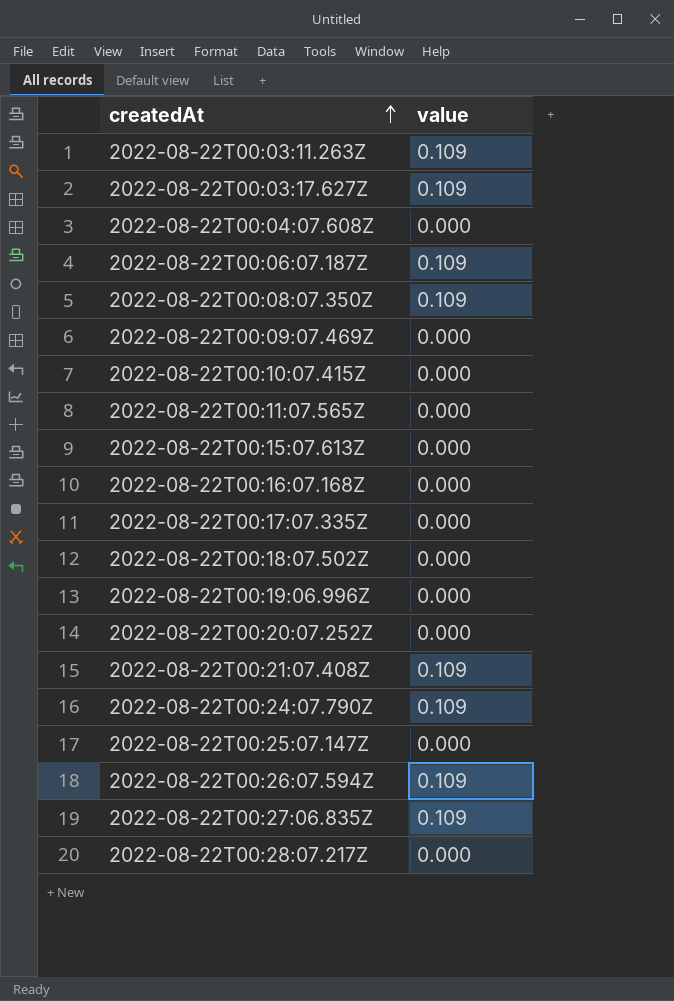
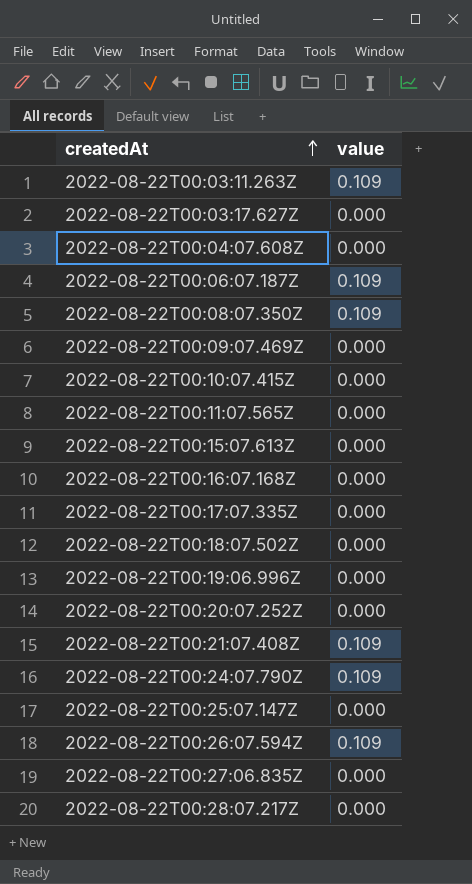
2022-08-22T00:03:17.627Z | value: 0.109 -> 0.000
2022-08-22T00:27:06.835Z | value: 0.109 -> 0.000

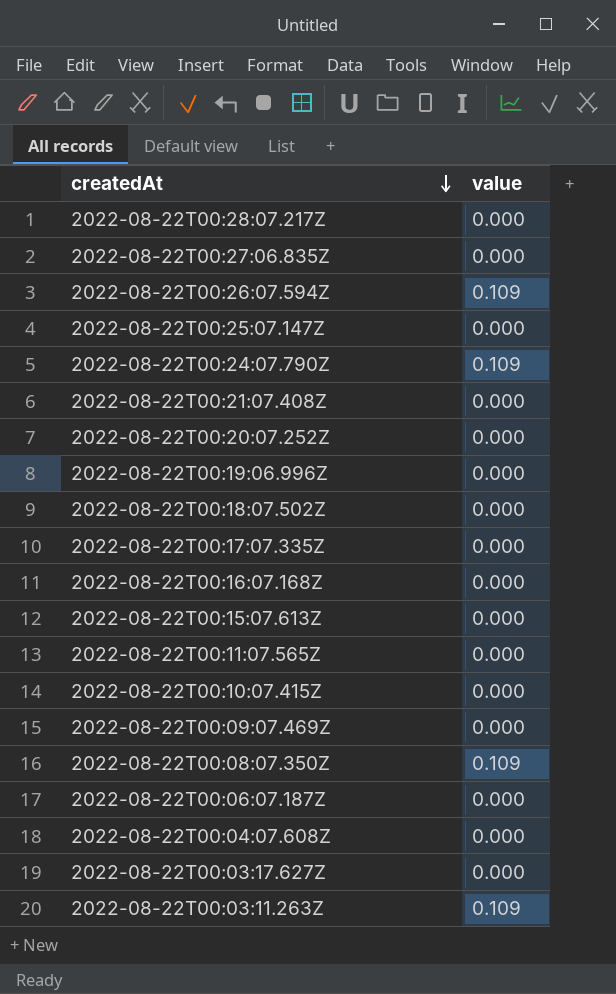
row order: createdAt ascending -> createdAt descending
2022-08-22T00:21:07.408Z | value: 0.109 -> 0.000
2022-08-22T00:06:07.187Z | value: 0.109 -> 0.000

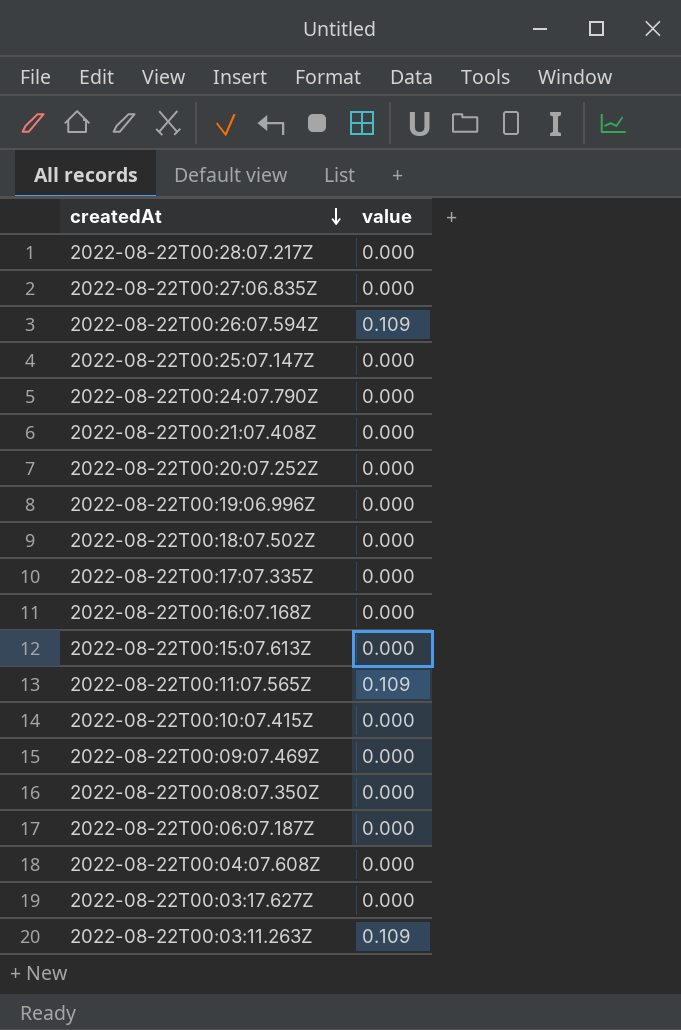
2022-08-22T00:24:07.790Z | value: 0.109 -> 0.000
2022-08-22T00:11:07.565Z | value: 0.000 -> 0.109
2022-08-22T00:08:07.350Z | value: 0.109 -> 0.000

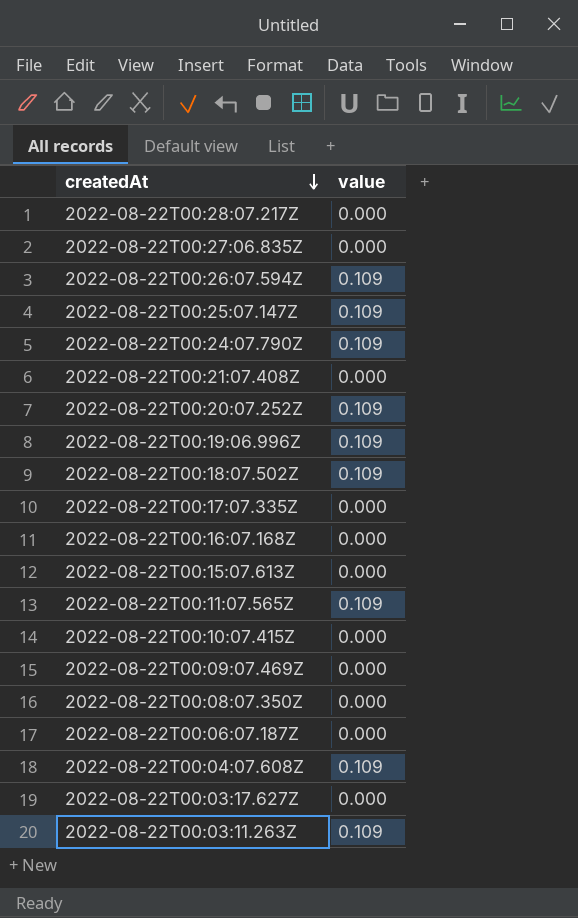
2022-08-22T00:25:07.147Z | value: 0.000 -> 0.109
2022-08-22T00:24:07.790Z | value: 0.000 -> 0.109
2022-08-22T00:20:07.252Z | value: 0.000 -> 0.109
2022-08-22T00:19:06.996Z | value: 0.000 -> 0.109
2022-08-22T00:18:07.502Z | value: 0.000 -> 0.109
2022-08-22T00:04:07.608Z | value: 0.000 -> 0.109

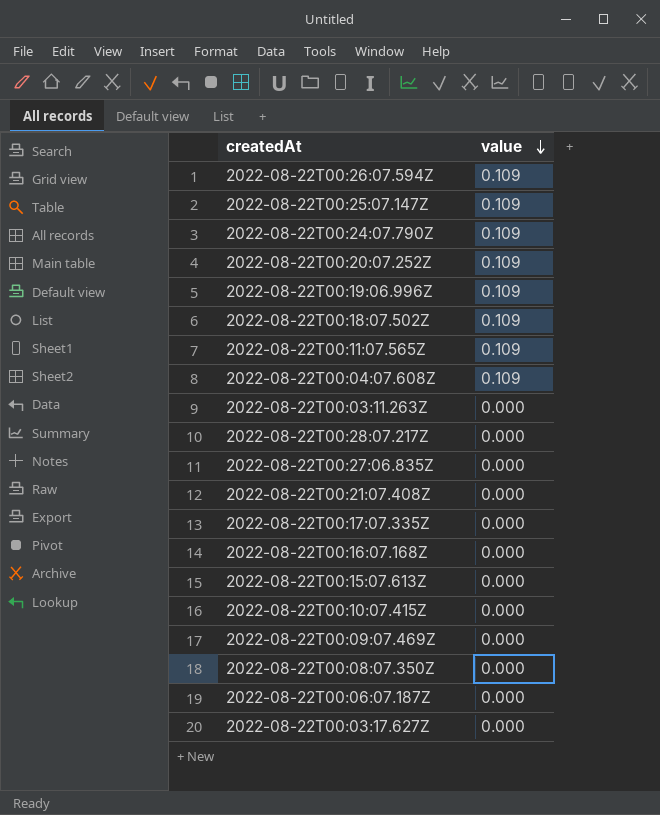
row order: createdAt descending -> value descending
2022-08-22T00:03:11.263Z | value: 0.109 -> 0.000

